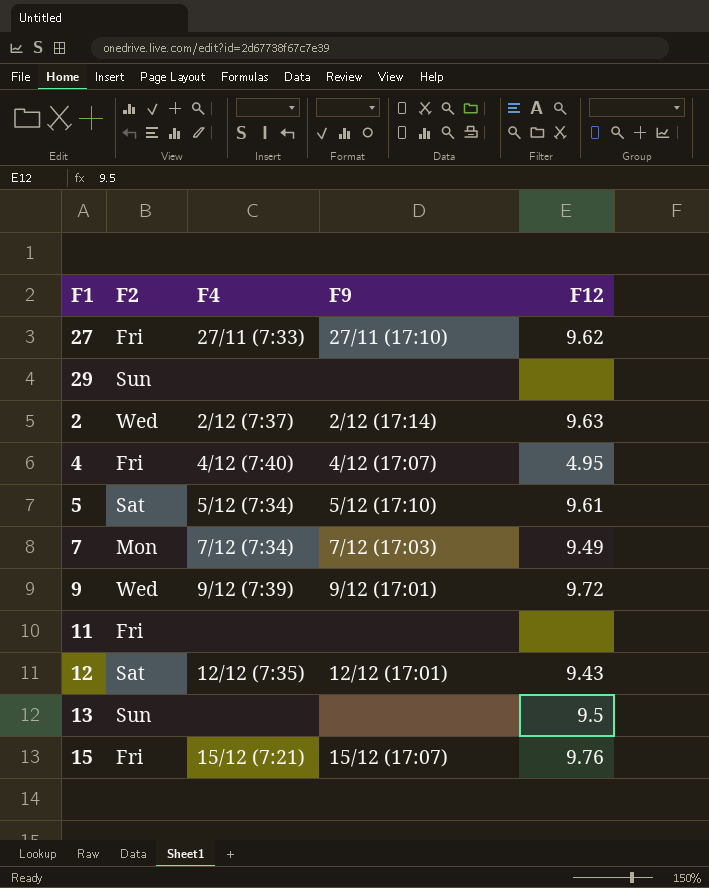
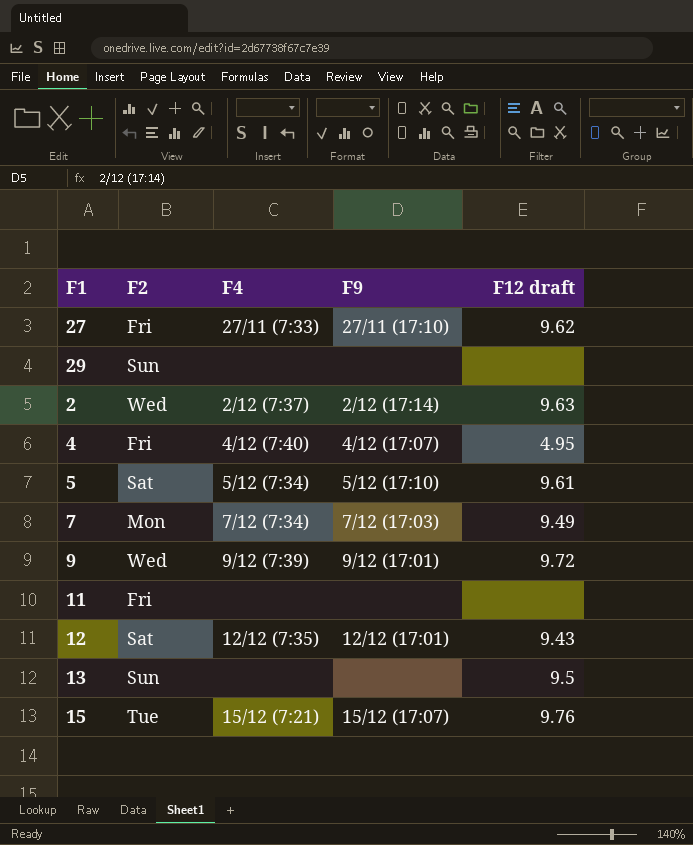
column name: F12 -> F12 draft
15 | F2: Fri -> Tue

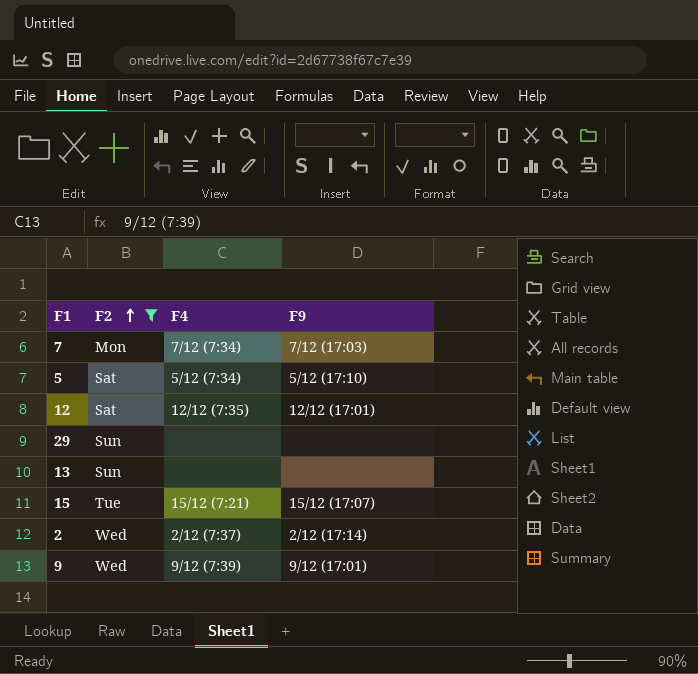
filter: none -> F2 != Fri
row order: none -> F2 ascending
column F12 draft | position: 5 -> none

